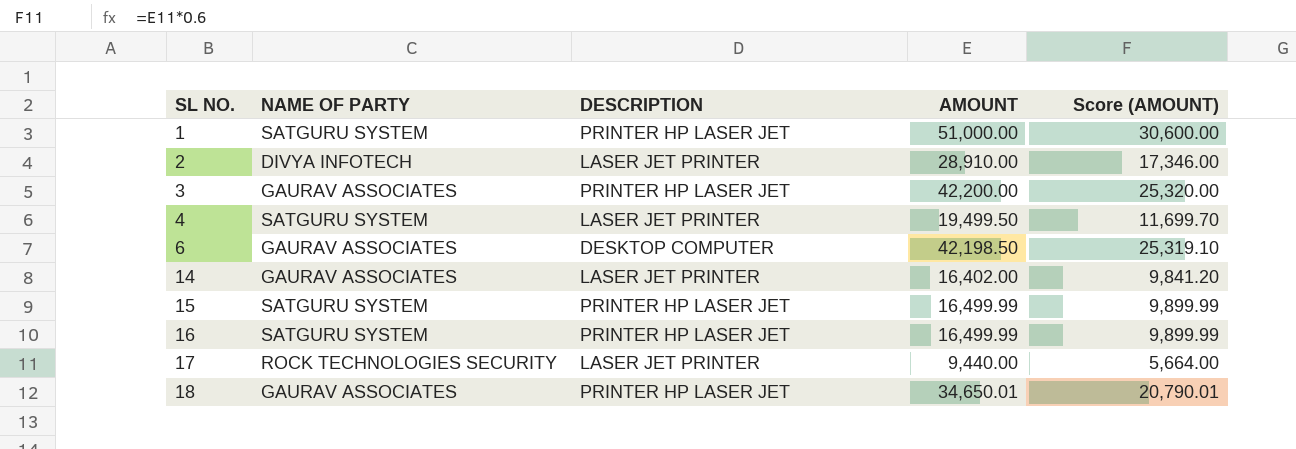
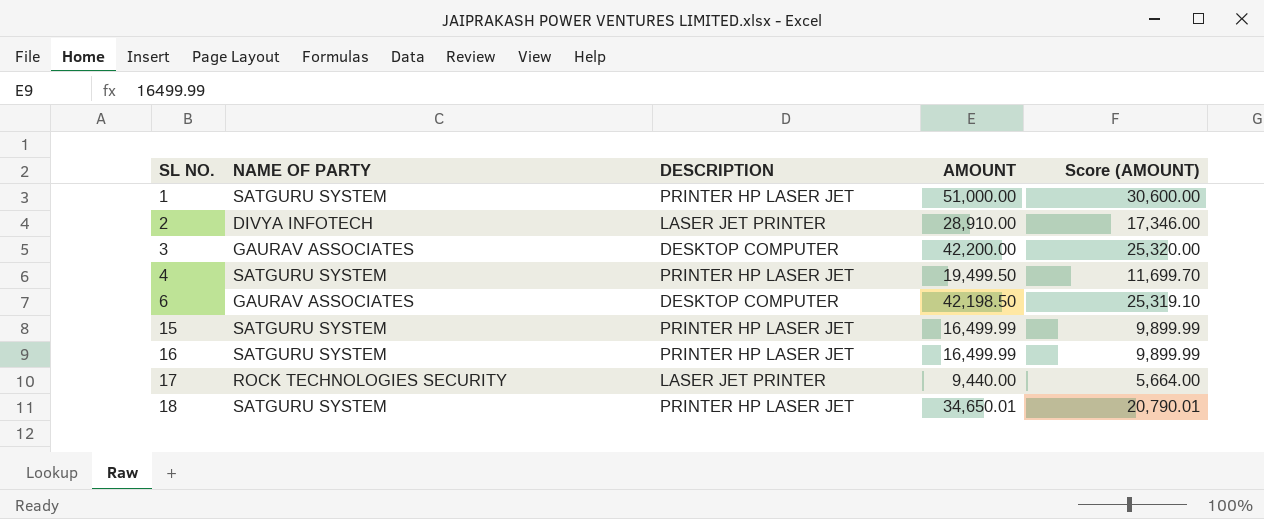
row 14: GAURAV ASSOCIATES | LASER JET PRINTER | 16,402.00 | 9,841.20 -> none
3 | DESCRIPTION: PRINTER HP LASER JET -> DESKTOP COMPUTER
4 | DESCRIPTION: LASER JET PRINTER -> PRINTER HP LASER JET
18 | NAME OF PARTY: GAURAV ASSOCIATES -> SATGURU SYSTEM

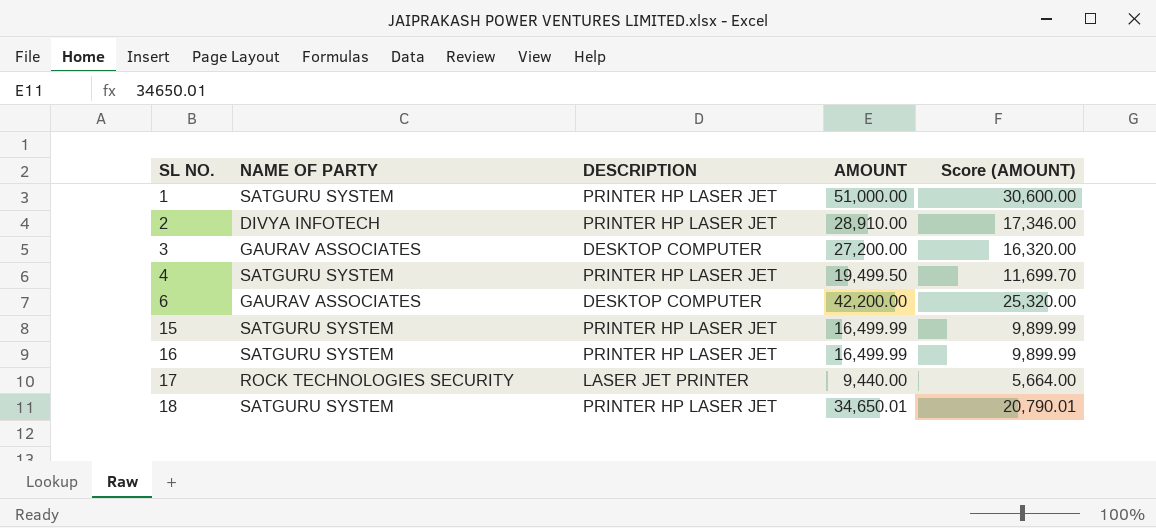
2 | DESCRIPTION: LASER JET PRINTER -> PRINTER HP LASER JET
3 | AMOUNT: 42,200.00 -> 27,200.00
3 | Score (AMOUNT): 25,320.00 -> 16,320.00
6 | AMOUNT: 42,198.50 -> 42,200.00
6 | Score (AMOUNT): 25,319.10 -> 25,320.00

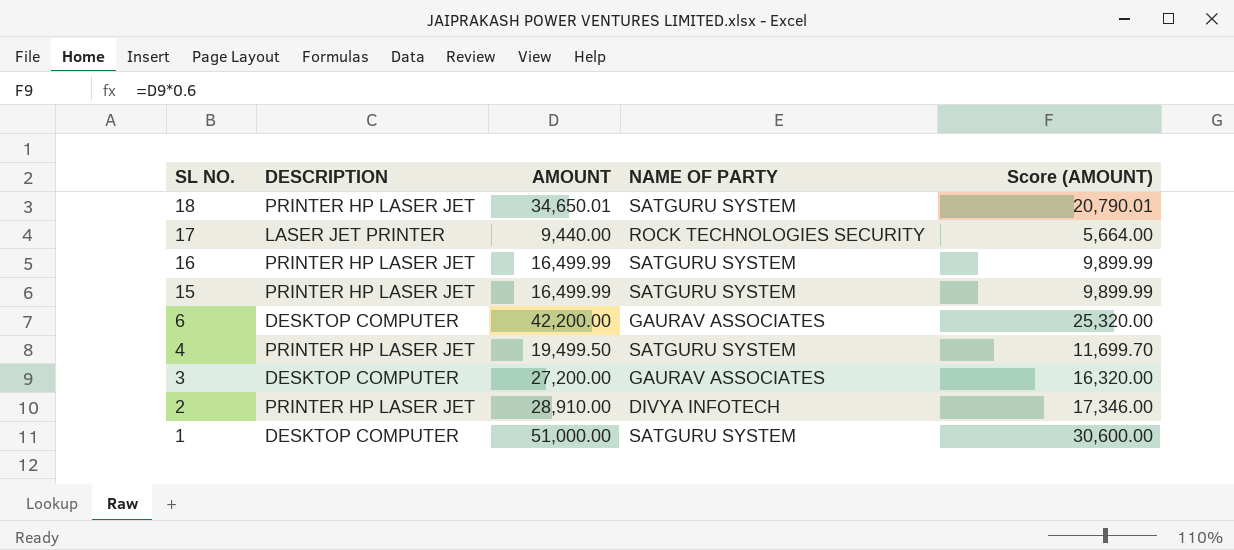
row order: SL NO. ascending -> SL NO. descending
column NAME OF PARTY | position: 2 -> 4
1 | DESCRIPTION: PRINTER HP LASER JET -> DESKTOP COMPUTER

